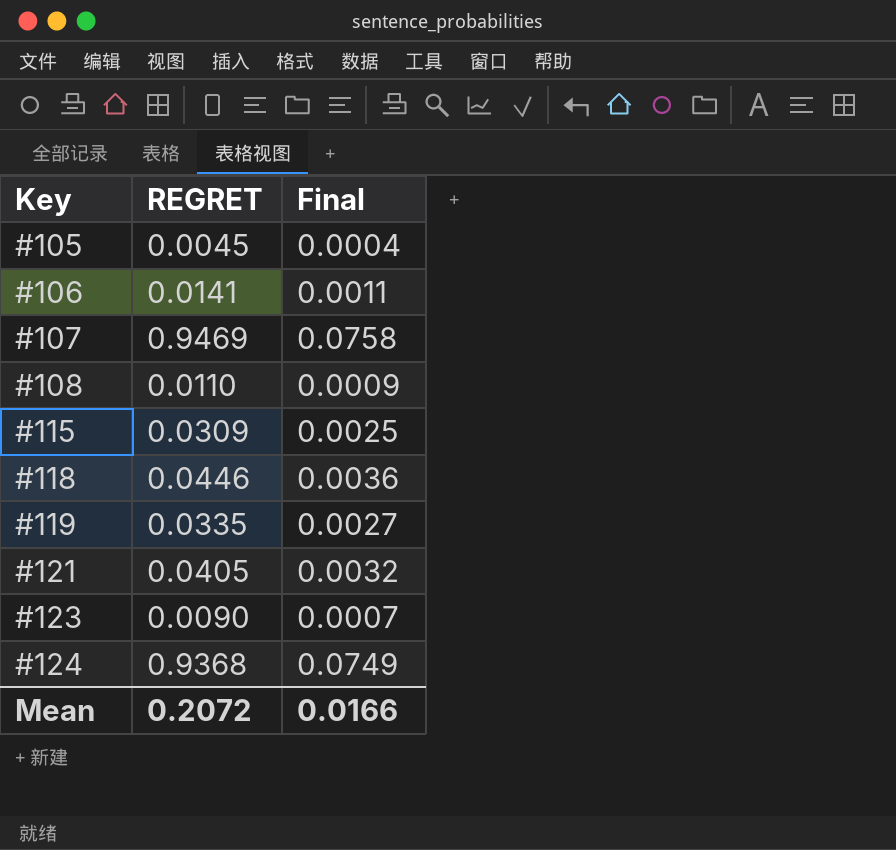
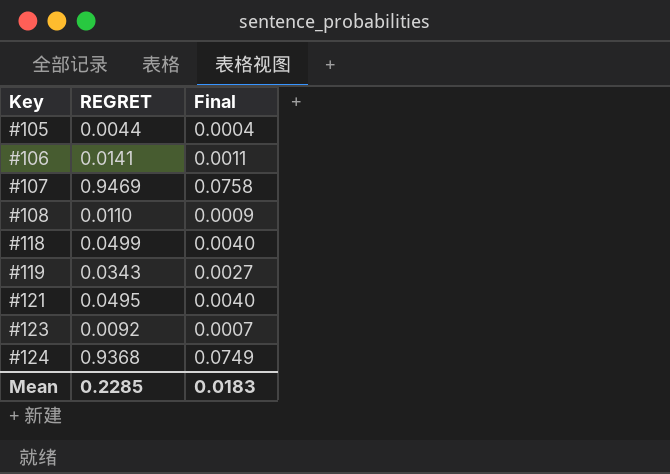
row #115: 0.0309 | 0.0025 -> none
#105 | REGRET: 0.0045 -> 0.0044
#118 | REGRET: 0.0446 -> 0.0499
#118 | Final: 0.0036 -> 0.0040
#119 | REGRET: 0.0335 -> 0.0343
#121 | REGRET: 0.0405 -> 0.0495
#121 | Final: 0.0032 -> 0.0040
#123 | REGRET: 0.0090 -> 0.0092
Mean | REGRET: 0.2072 -> 0.2285
Mean | Final: 0.0166 -> 0.0183

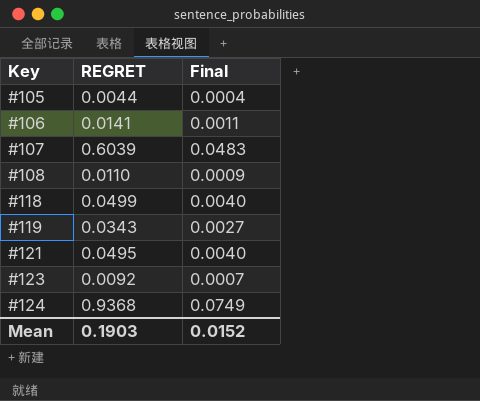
#107 | REGRET: 0.9469 -> 0.6039
#107 | Final: 0.0758 -> 0.0483
Mean | REGRET: 0.2285 -> 0.1903
Mean | Final: 0.0183 -> 0.0152

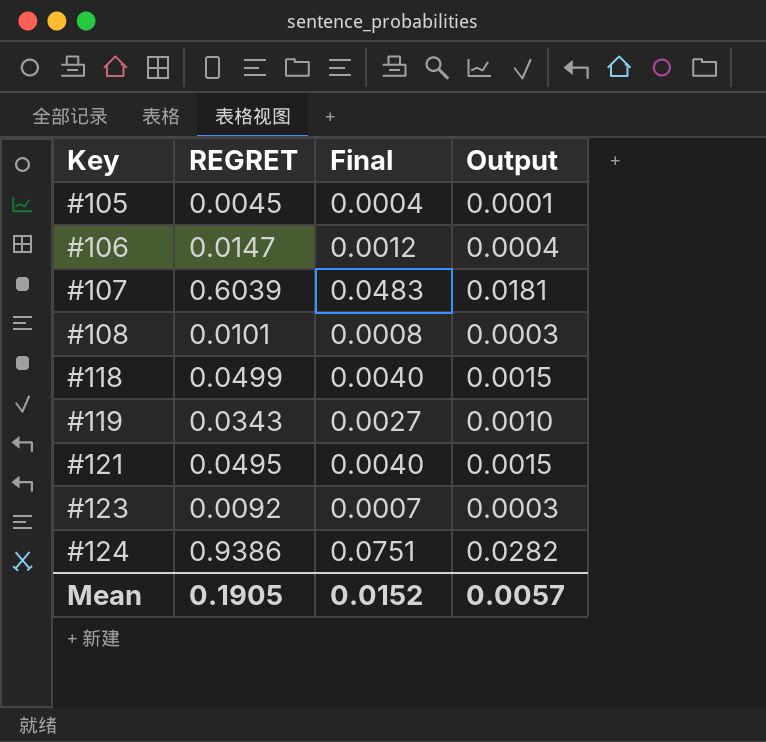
column Output | formula: none -> [REGRET] * 0.03
#105 | REGRET: 0.0044 -> 0.0045
#106 | REGRET: 0.0141 -> 0.0147
#106 | Final: 0.0011 -> 0.0012
#108 | REGRET: 0.0110 -> 0.0101
#108 | Final: 0.0009 -> 0.0008
#124 | REGRET: 0.9368 -> 0.9386
#124 | Final: 0.0749 -> 0.0751
Mean | REGRET: 0.1903 -> 0.1905

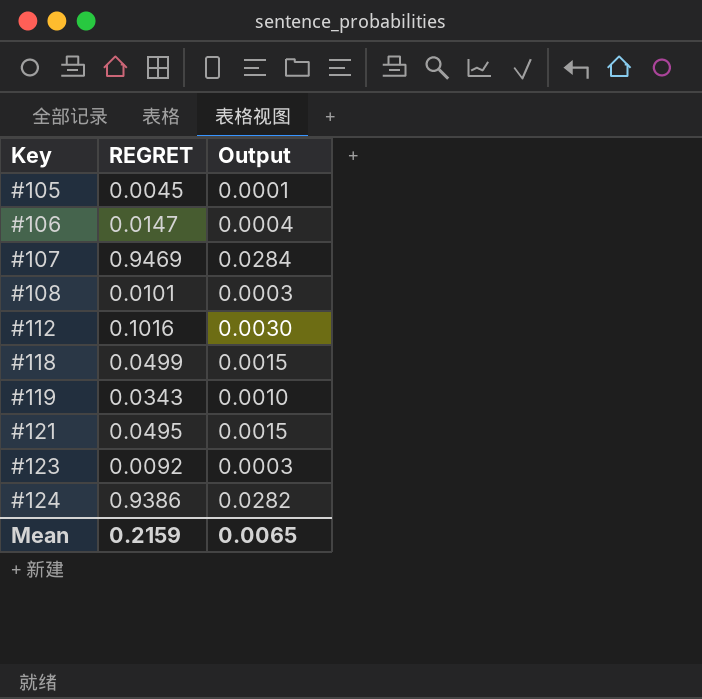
column Final | formula: [REGRET] * 0.08 -> none
#107 | REGRET: 0.6039 -> 0.9469
#107 | Output: 0.0181 -> 0.0284
row #112: none -> 0.1016 | 0.0030
Mean | REGRET: 0.1905 -> 0.2159
Mean | Output: 0.0057 -> 0.0065

